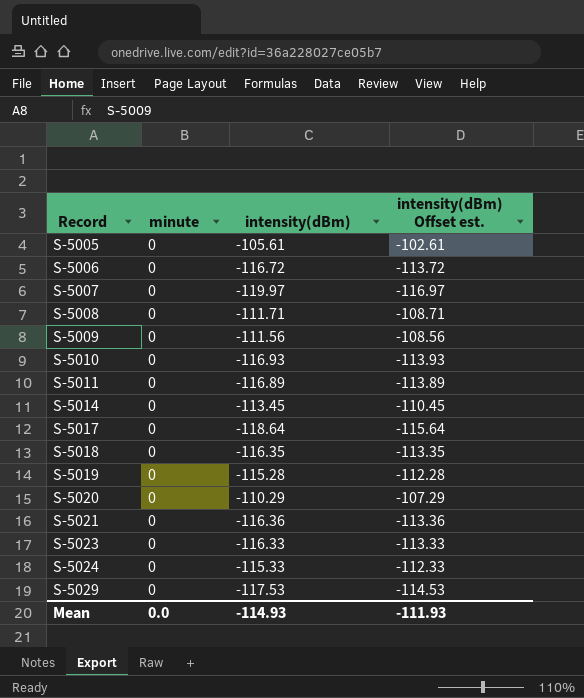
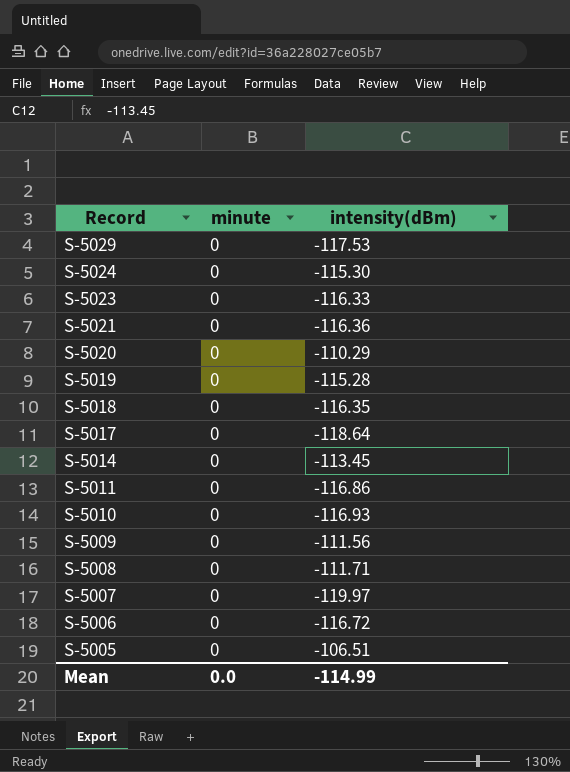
row order: Record ascending -> Record descending
column intensity(dBm) Offset est. | formula: [intensity(dBm)] + 3 -> none
S-5024 | intensity(dBm): -115.33 -> -115.30
S-5011 | intensity(dBm): -116.89 -> -116.86
S-5005 | intensity(dBm): -105.61 -> -106.51
Mean | intensity(dBm): -114.93 -> -114.99

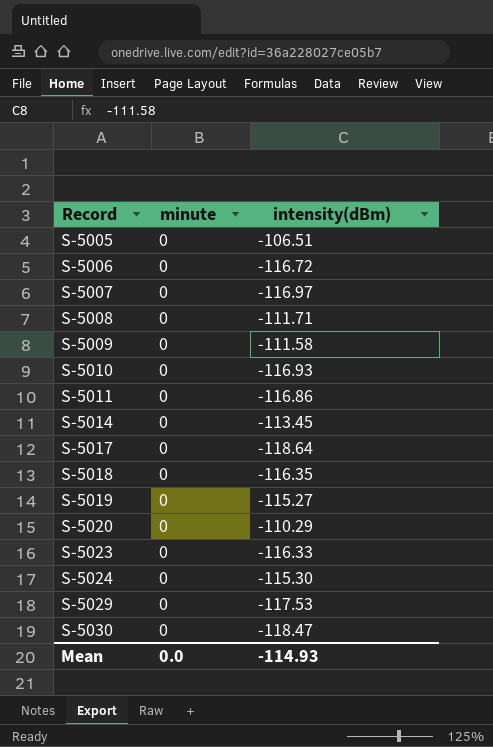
row order: Record descending -> Record ascending
row S-5021: 0 | -116.36 -> none
S-5007 | intensity(dBm): -119.97 -> -116.97
S-5009 | intensity(dBm): -111.56 -> -111.58
S-5019 | intensity(dBm): -115.28 -> -115.27
row S-5030: none -> 0 | -118.47
Mean | intensity(dBm): -114.99 -> -114.93

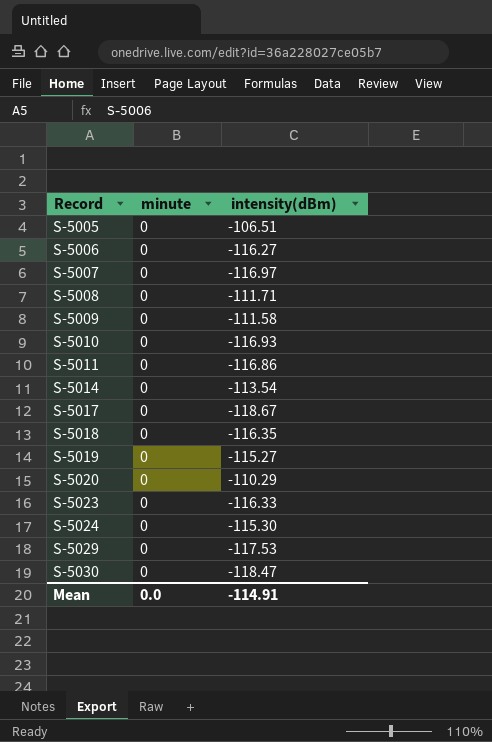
S-5006 | intensity(dBm): -116.72 -> -116.27
S-5014 | intensity(dBm): -113.45 -> -113.54
S-5017 | intensity(dBm): -118.64 -> -118.67
Mean | intensity(dBm): -114.93 -> -114.91

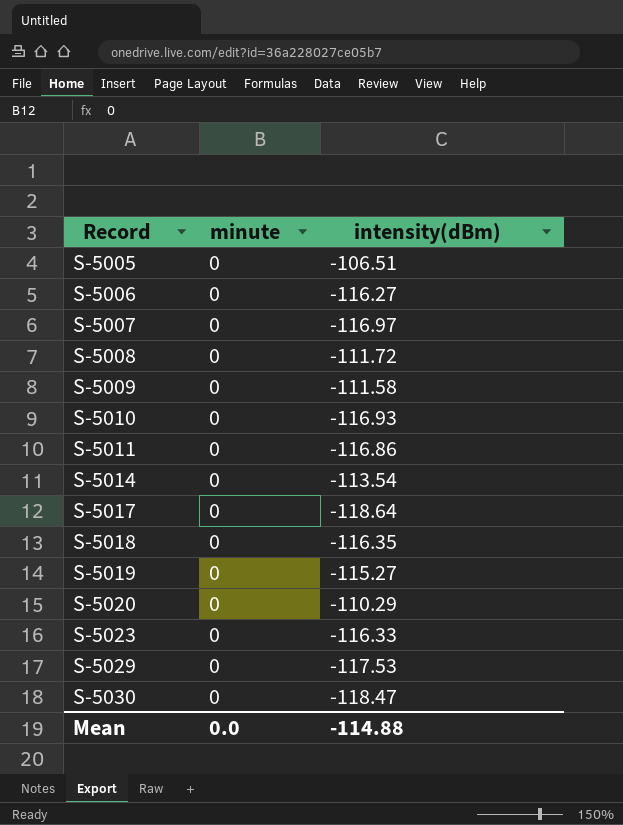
row S-5024: 0 | -115.30 -> none
S-5008 | intensity(dBm): -111.71 -> -111.72
S-5017 | intensity(dBm): -118.67 -> -118.64
Mean | intensity(dBm): -114.91 -> -114.88

